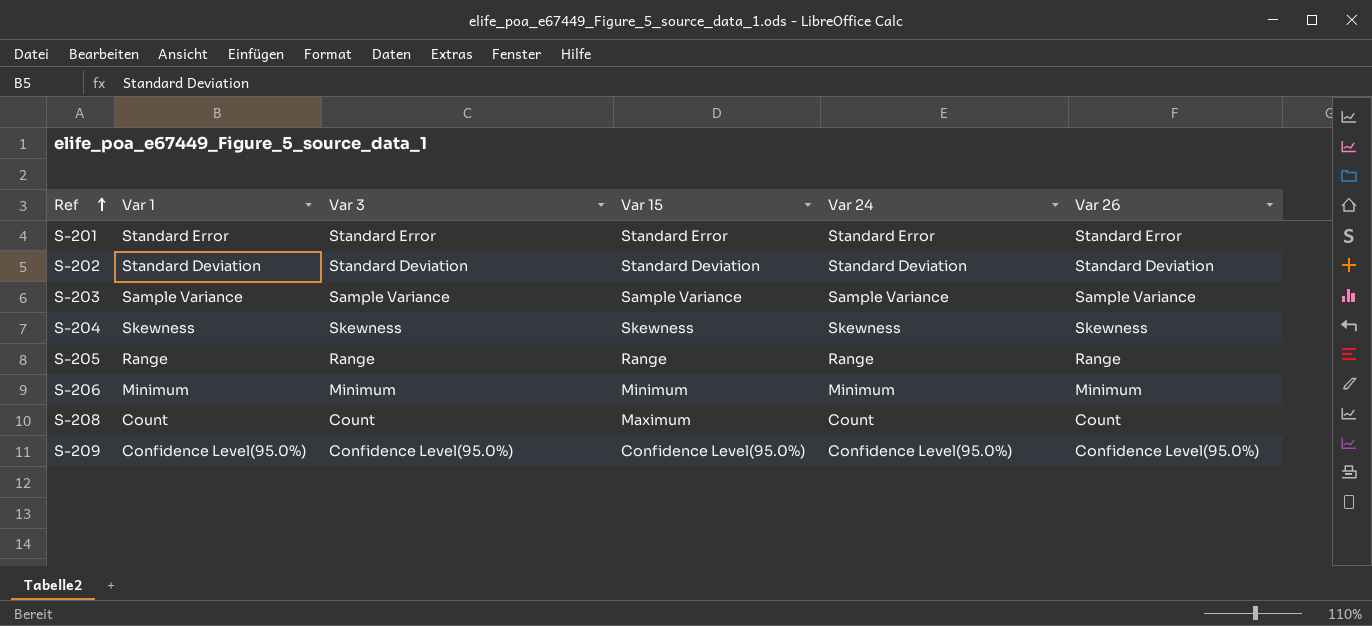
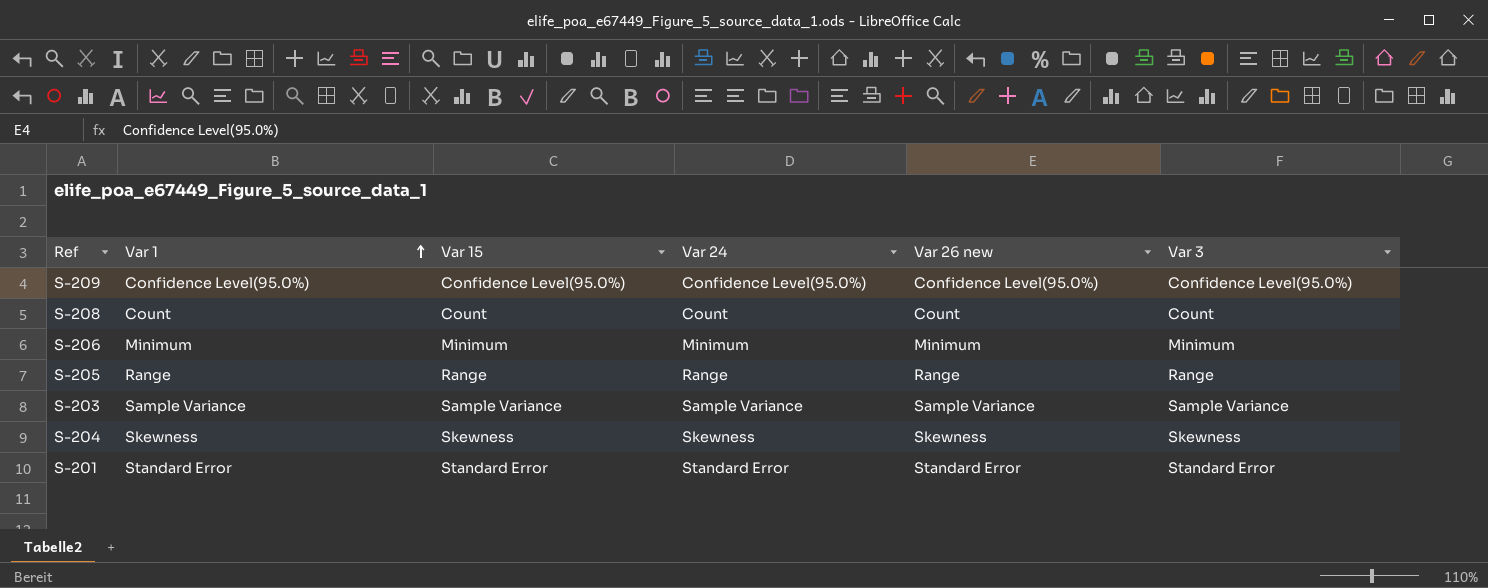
row order: Ref ascending -> Var 1 ascending
column name: Var 26 -> Var 26 new
column Var 3 | position: 3 -> 6
row S-202: Standard Deviation | Standard Deviation | Standard Deviation | Standard Deviation | Standard Deviation -> none
S-208 | Var 15: Maximum -> Count

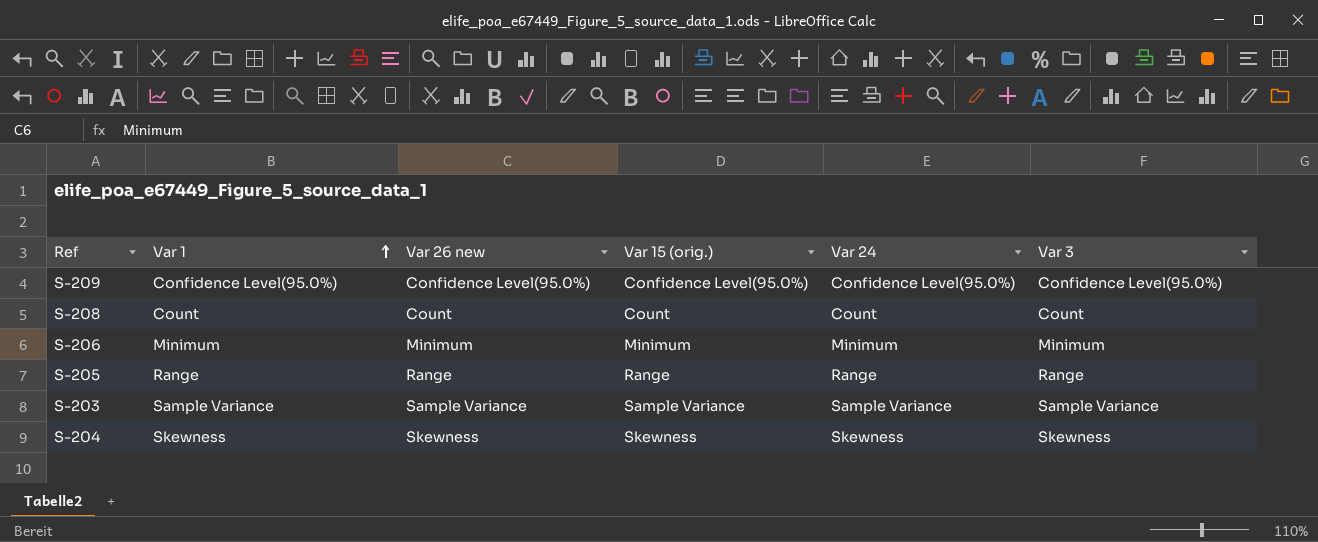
column Var 26 new | position: 5 -> 3
column name: Var 15 -> Var 15 (orig.)
row S-201: Standard Error | Standard Error | Standard Error | Standard Error | Standard Error -> none

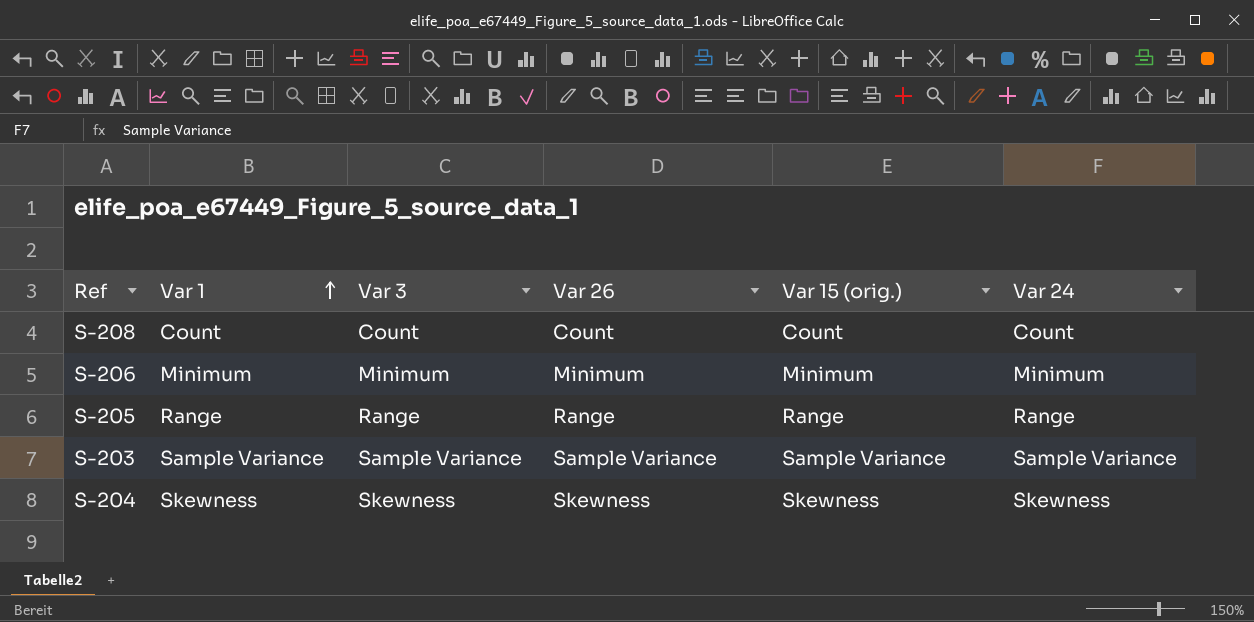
column Var 3 | position: 6 -> 3
column name: Var 26 new -> Var 26
row S-209: Confidence Level(95.0%) | Confidence Level(95.0%) | Confidence Level(95.0%) | Confidence Level(95.0%) | Confidence Level(95.0%) -> none

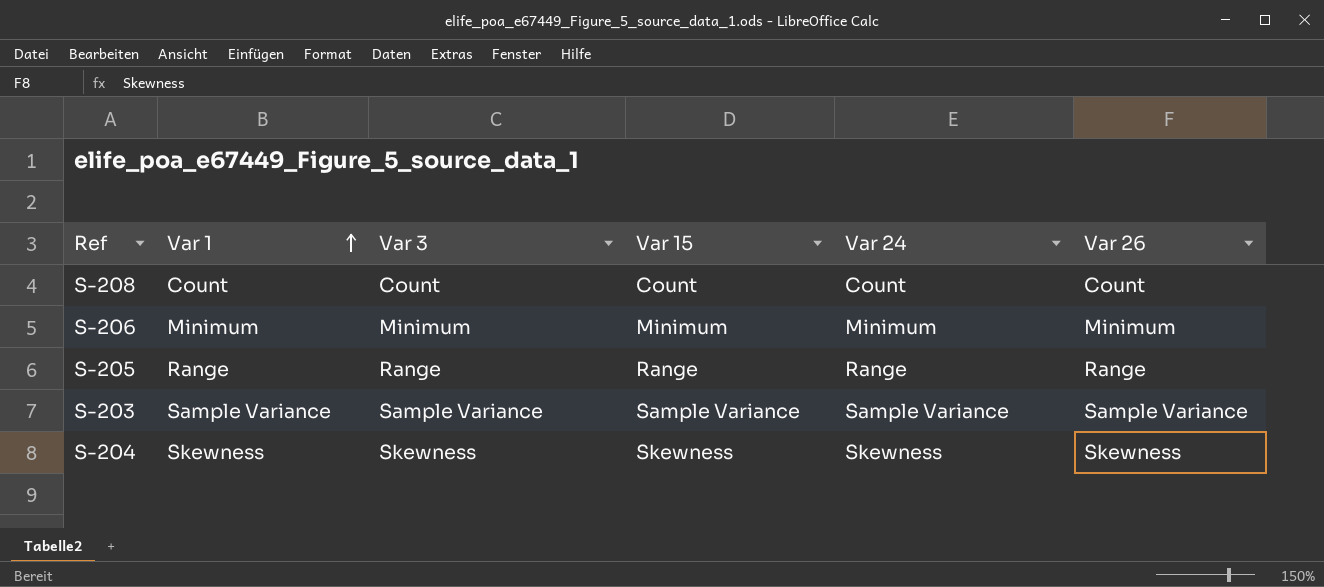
column name: Var 15 (orig.) -> Var 15
column Var 26 | position: 4 -> 6

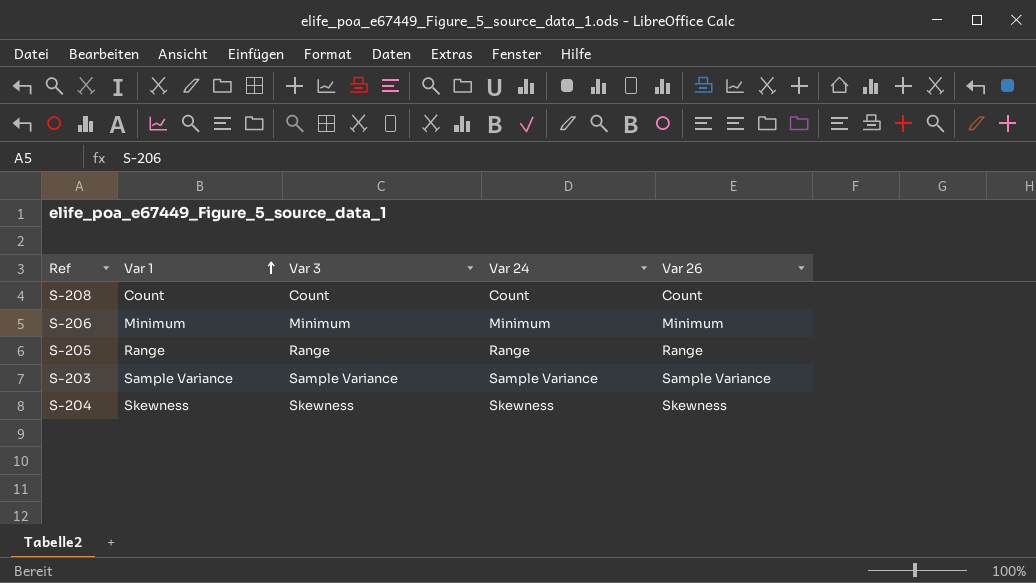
column Var 15 | position: 4 -> none

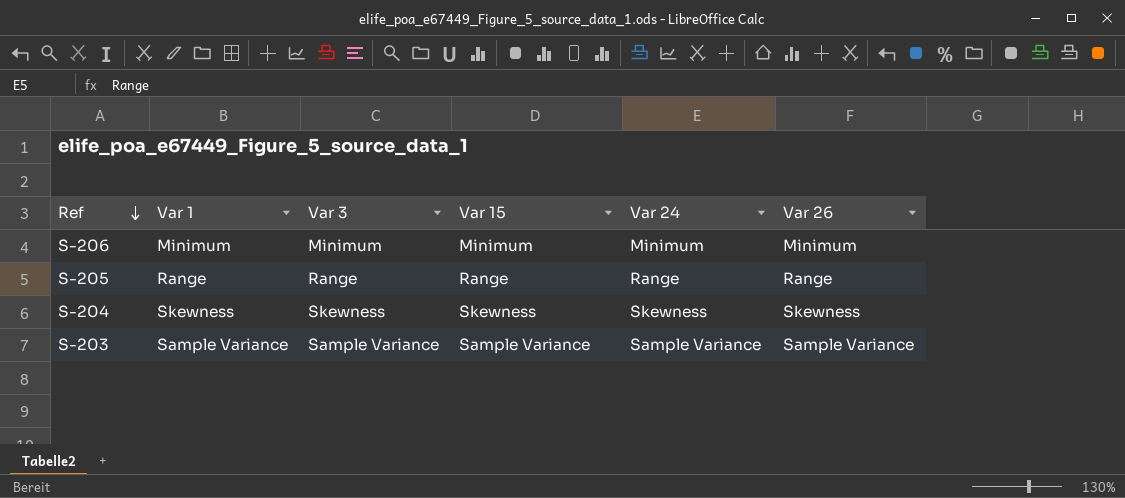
row order: Var 1 ascending -> Ref descending
column Var 15 | position: none -> 4
row S-208: Count | Count | Count | Count -> none

